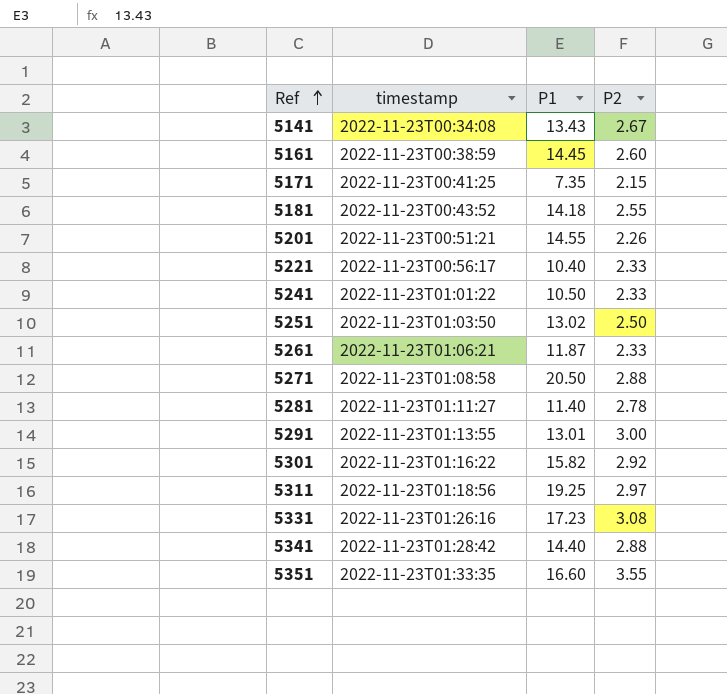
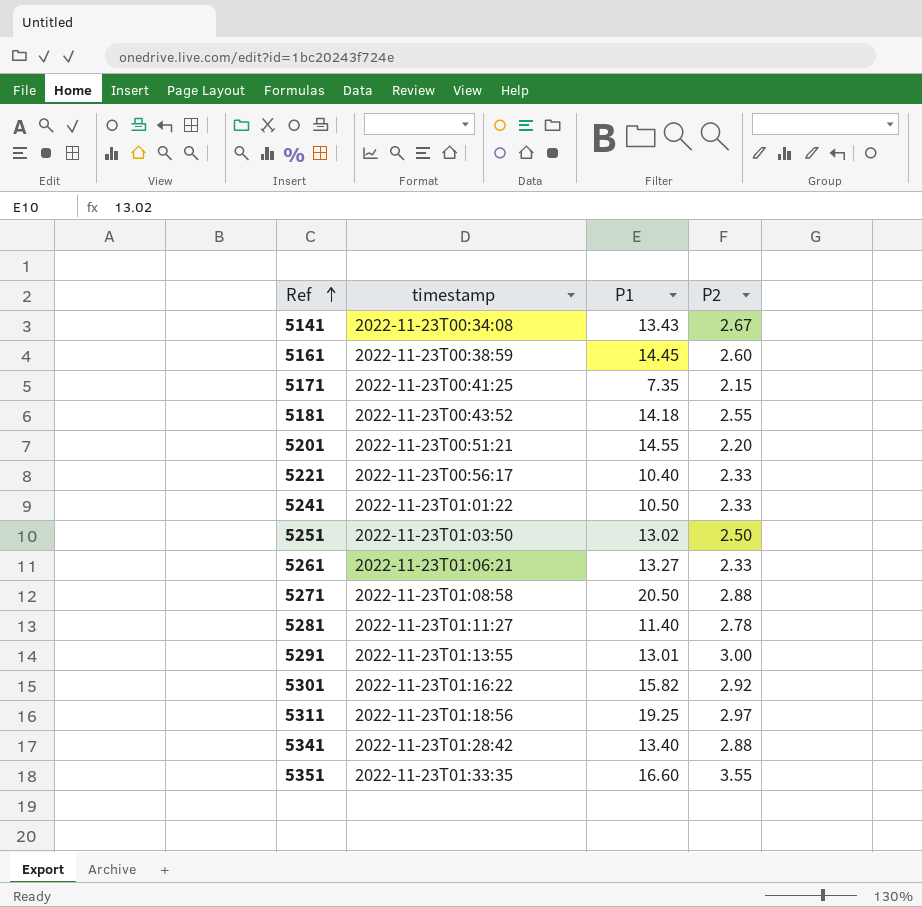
row 5331: 2022-11-23T01:26:16 | 17.23 | 3.08 -> none
5201 | P2: 2.26 -> 2.20
5261 | P1: 11.87 -> 13.27
5341 | P1: 14.40 -> 13.40

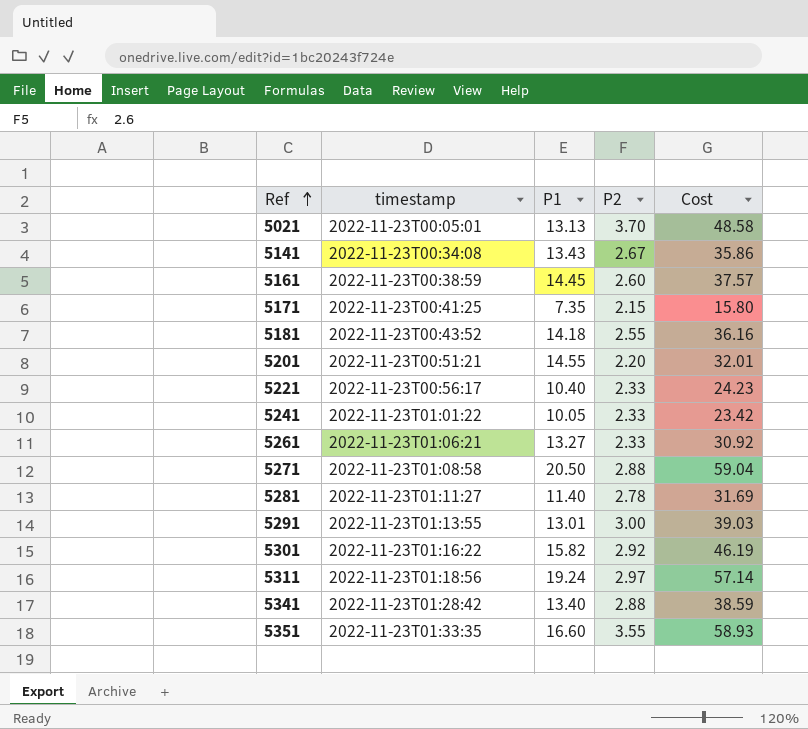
column Cost | formula: none -> [P1] * [P2]
row 5251: 2022-11-23T01:03:50 | 13.02 | 2.50 -> none
row 5021: none -> 2022-11-23T00:05:01 | 13.13 | 3.70 | 48.58
5241 | P1: 10.50 -> 10.05
5311 | P1: 19.25 -> 19.24

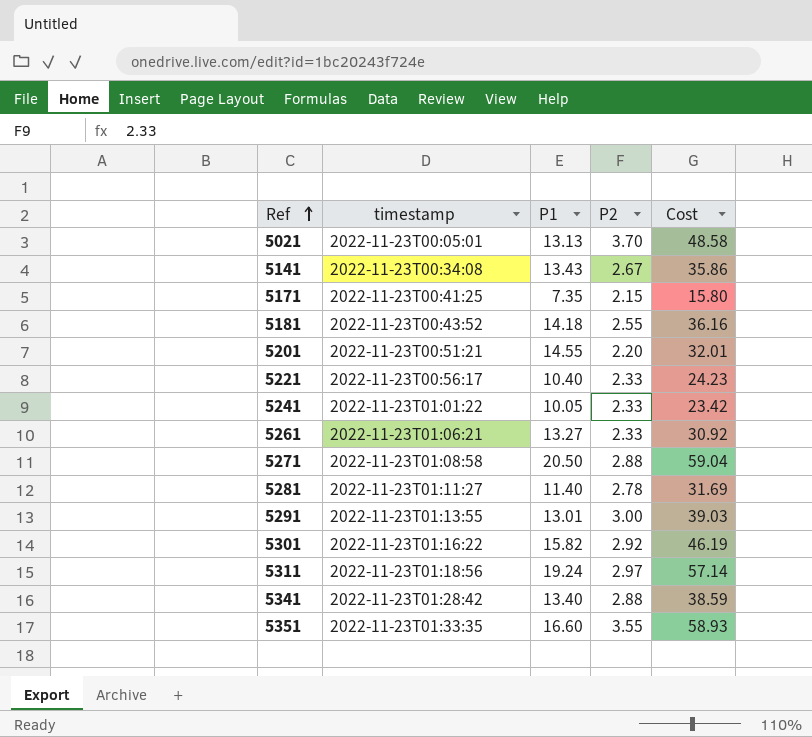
row 5161: 2022-11-23T00:38:59 | 14.45 | 2.60 | 37.57 -> none

